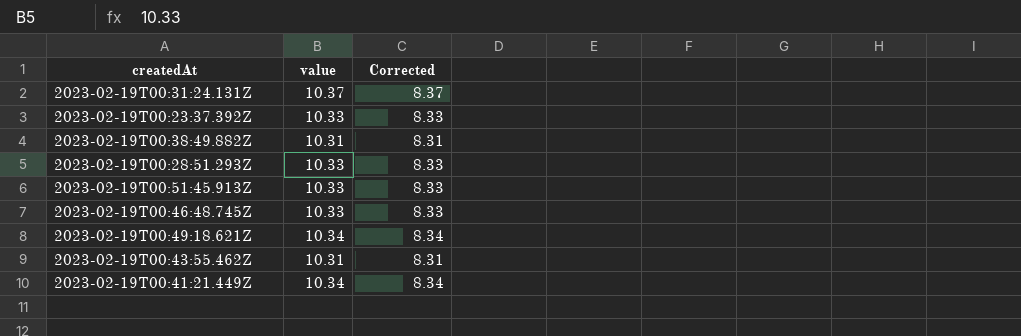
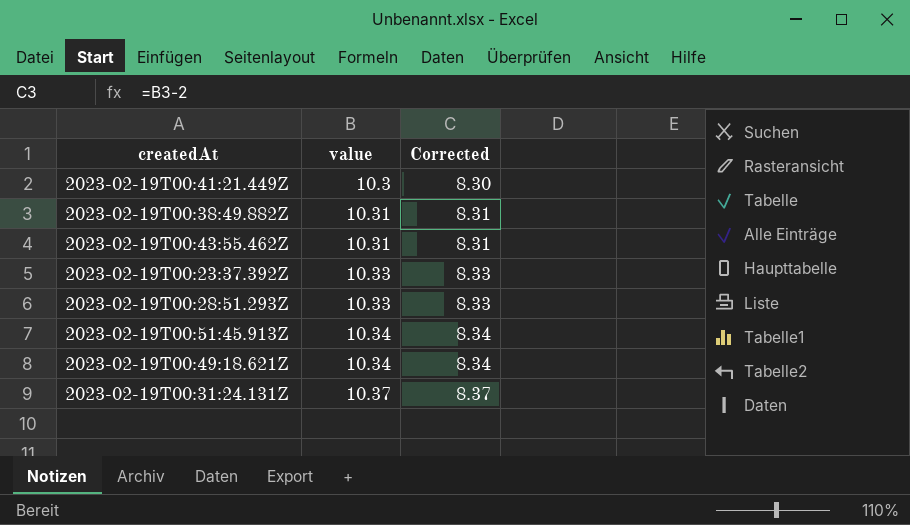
row order: none -> value ascending
row 2023-02-19T00:46:48.745Z: 10.33 | 8.33 -> none
2023-02-19T00:41:21.449Z | value: 10.34 -> 10.3
2023-02-19T00:41:21.449Z | Corrected: 8.34 -> 8.30
2023-02-19T00:51:45.913Z | value: 10.33 -> 10.34
2023-02-19T00:51:45.913Z | Corrected: 8.33 -> 8.34

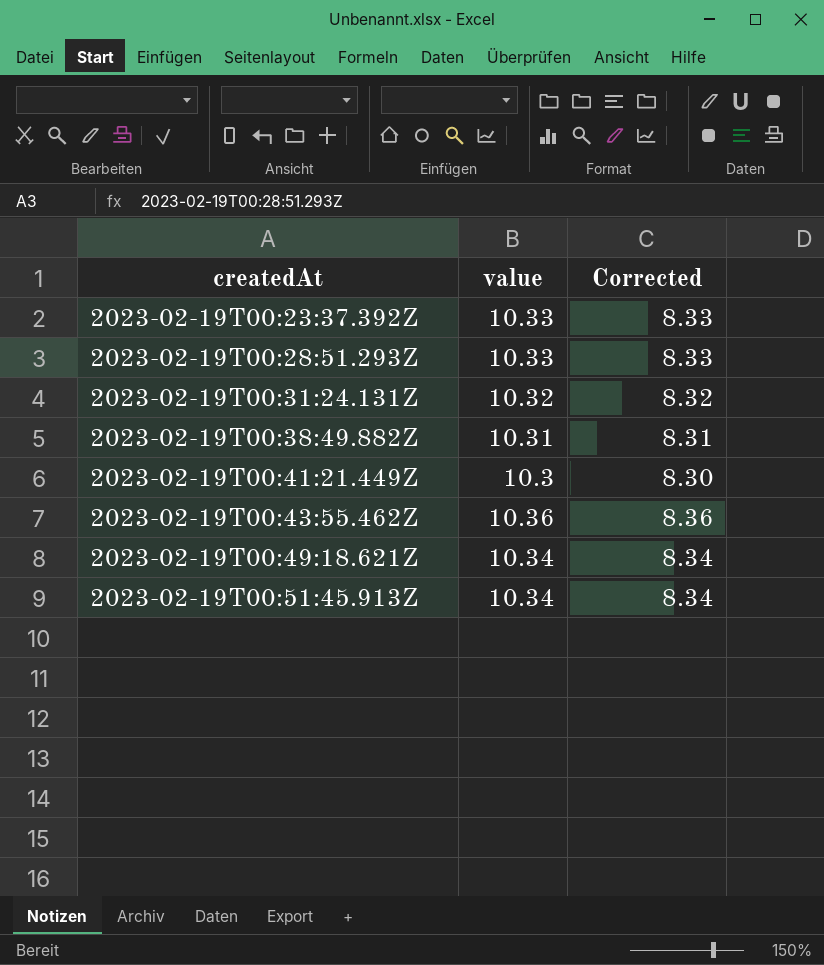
row order: value ascending -> createdAt ascending
2023-02-19T00:31:24.131Z | value: 10.37 -> 10.32
2023-02-19T00:31:24.131Z | Corrected: 8.37 -> 8.32
2023-02-19T00:43:55.462Z | value: 10.31 -> 10.36
2023-02-19T00:43:55.462Z | Corrected: 8.31 -> 8.36

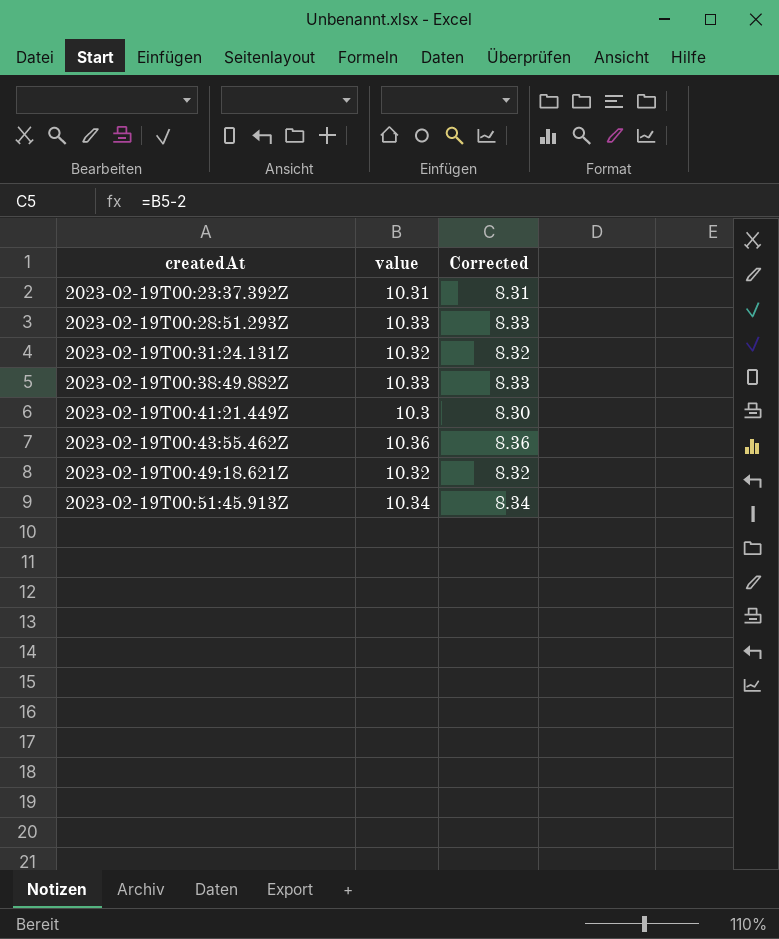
2023-02-19T00:23:37.392Z | value: 10.33 -> 10.31
2023-02-19T00:23:37.392Z | Corrected: 8.33 -> 8.31
2023-02-19T00:38:49.882Z | value: 10.31 -> 10.33
2023-02-19T00:38:49.882Z | Corrected: 8.31 -> 8.33
2023-02-19T00:49:18.621Z | value: 10.34 -> 10.32
2023-02-19T00:49:18.621Z | Corrected: 8.34 -> 8.32

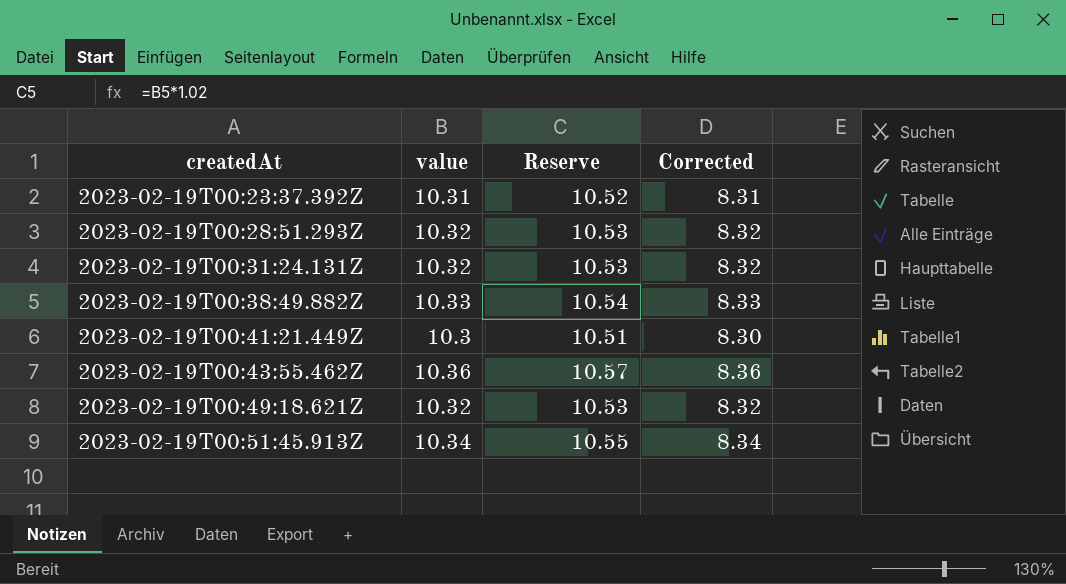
column Reserve | formula: none -> [value] * 1.02
2023-02-19T00:28:51.293Z | value: 10.33 -> 10.32
2023-02-19T00:28:51.293Z | Corrected: 8.33 -> 8.32

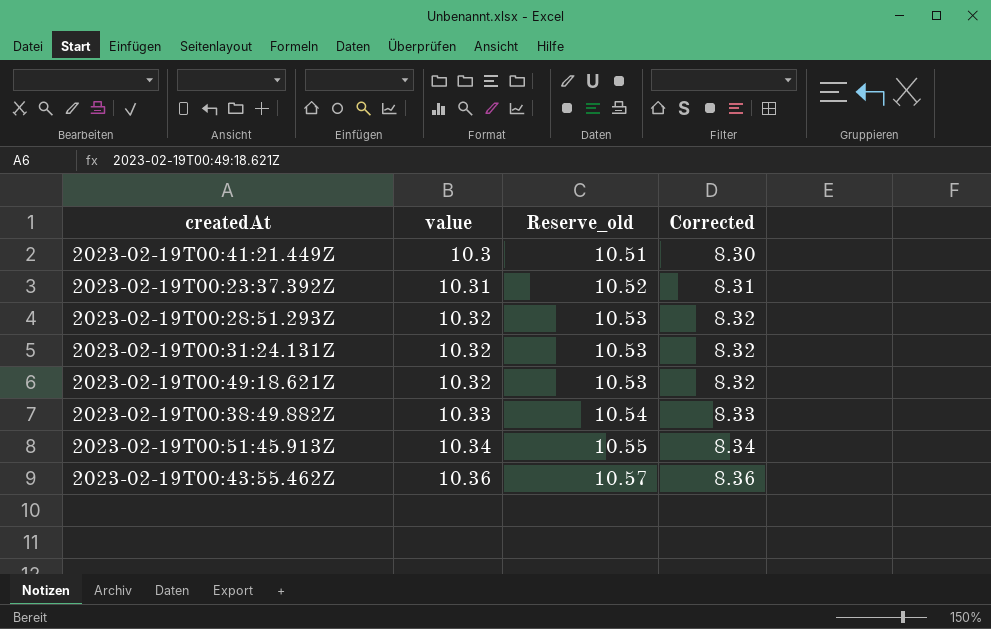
row order: createdAt ascending -> value ascending
column name: Reserve -> Reserve_old

